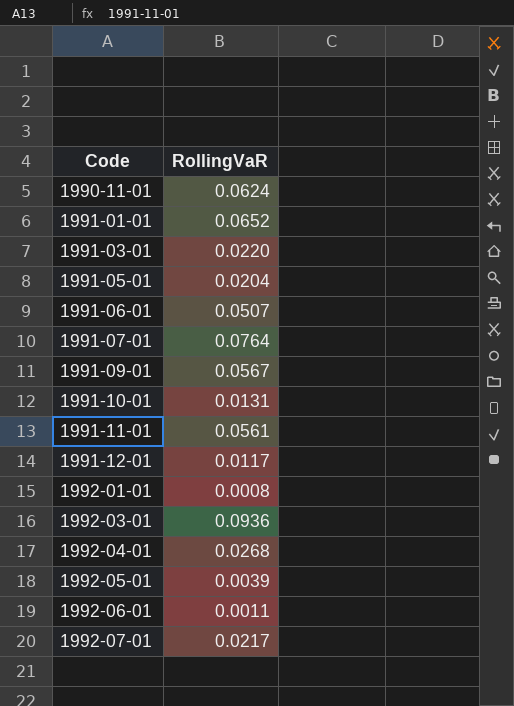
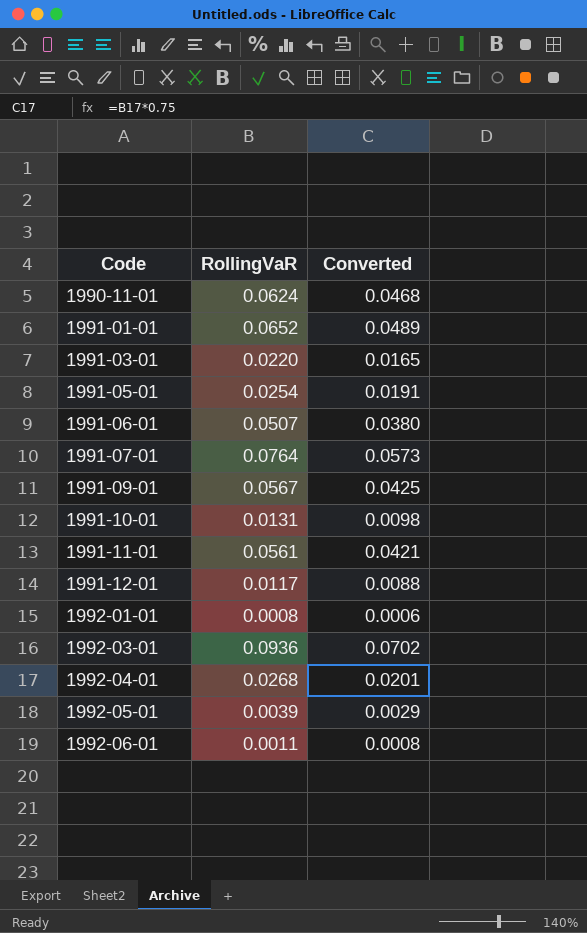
column Converted | formula: none -> [RollingVaR] * 0.75
row 1992-07-01: 0.0217 -> none
1991-05-01 | RollingVaR: 0.0204 -> 0.0254

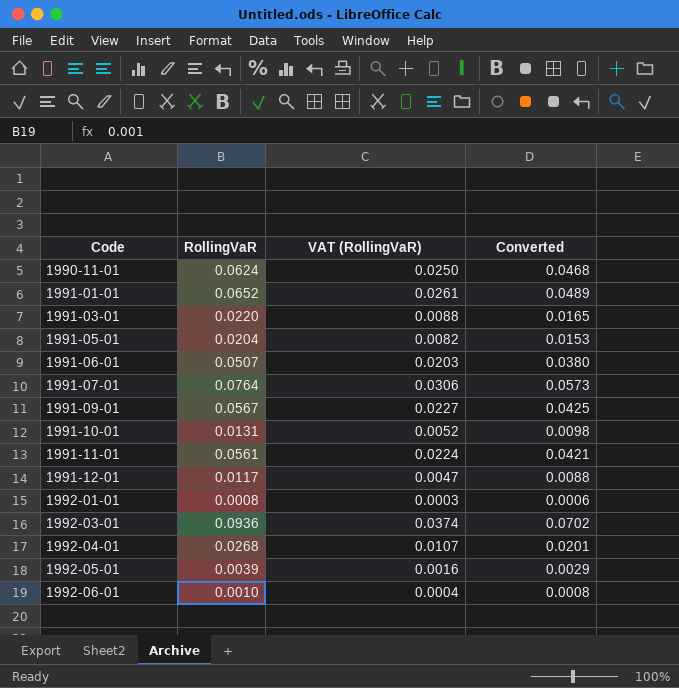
column VAT (RollingVaR) | formula: none -> [RollingVaR] * 0.4
1991-05-01 | RollingVaR: 0.0254 -> 0.0204
1991-05-01 | Converted: 0.0191 -> 0.0153
1992-06-01 | RollingVaR: 0.0011 -> 0.0010

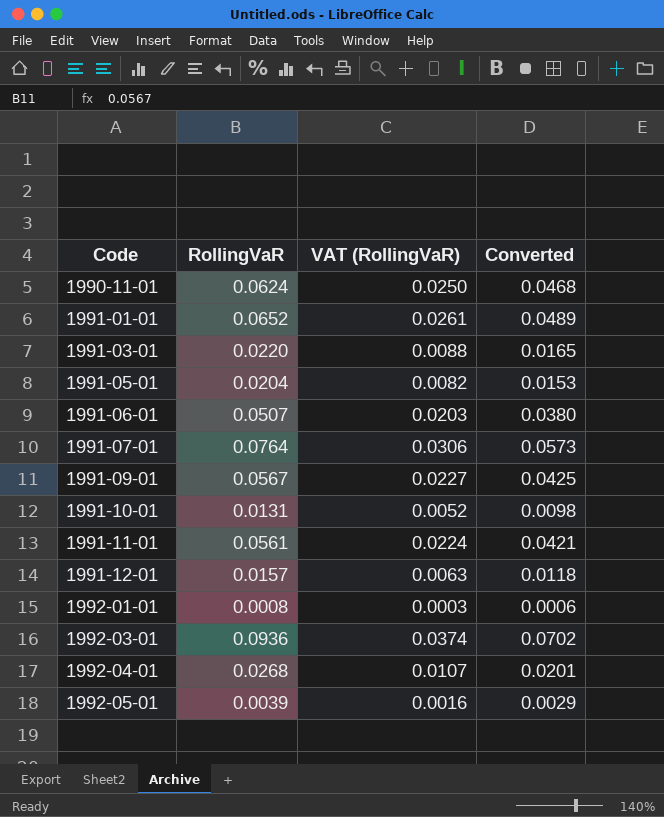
row 1992-06-01: 0.0010 | 0.0004 | 0.0008 -> none
1991-12-01 | RollingVaR: 0.0117 -> 0.0157
1991-12-01 | VAT (RollingVaR): 0.0047 -> 0.0063
1991-12-01 | Converted: 0.0088 -> 0.0118

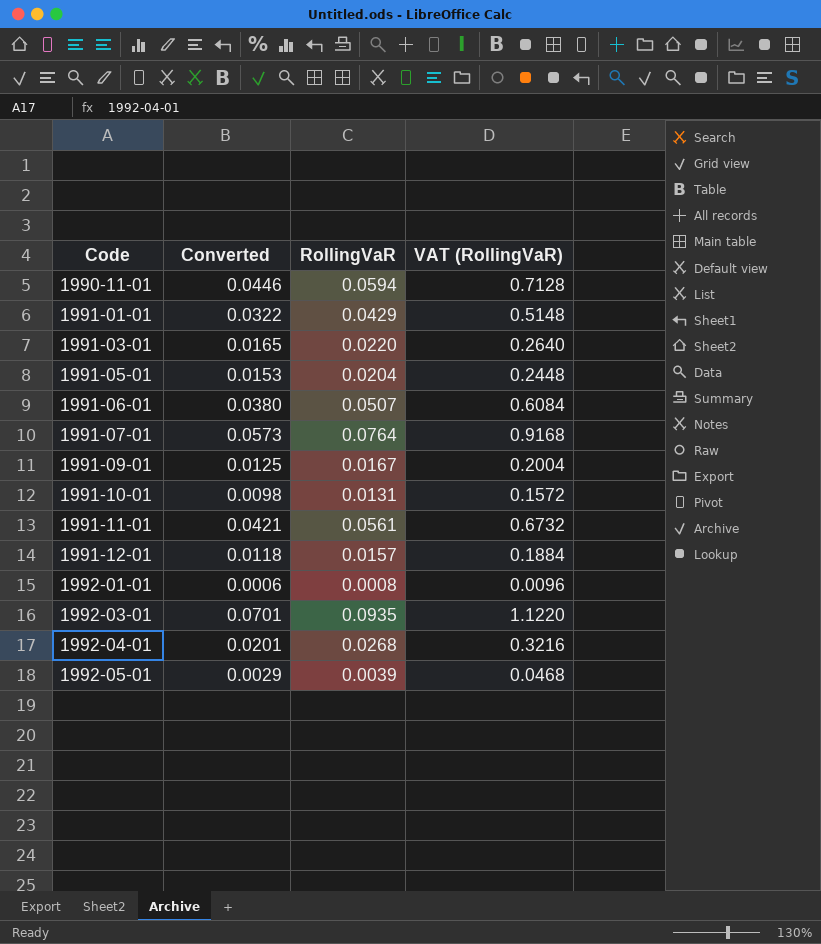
column Converted | position: 4 -> 2
column VAT (RollingVaR) | formula: [RollingVaR] * 0.4 -> [RollingVaR] * 12
1990-11-01 | Converted: 0.0468 -> 0.0446
1990-11-01 | RollingVaR: 0.0624 -> 0.0594
1991-01-01 | Converted: 0.0489 -> 0.0322
1991-01-01 | RollingVaR: 0.0652 -> 0.0429
1991-09-01 | Converted: 0.0425 -> 0.0125
1991-09-01 | RollingVaR: 0.0567 -> 0.0167
1992-03-01 | Converted: 0.0702 -> 0.0701
1992-03-01 | RollingVaR: 0.0936 -> 0.0935

